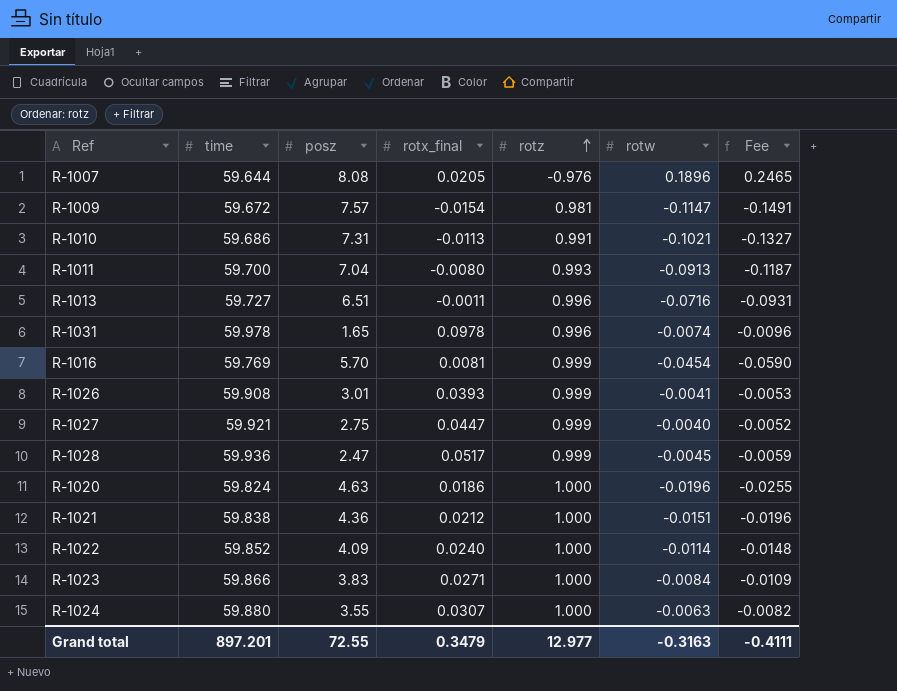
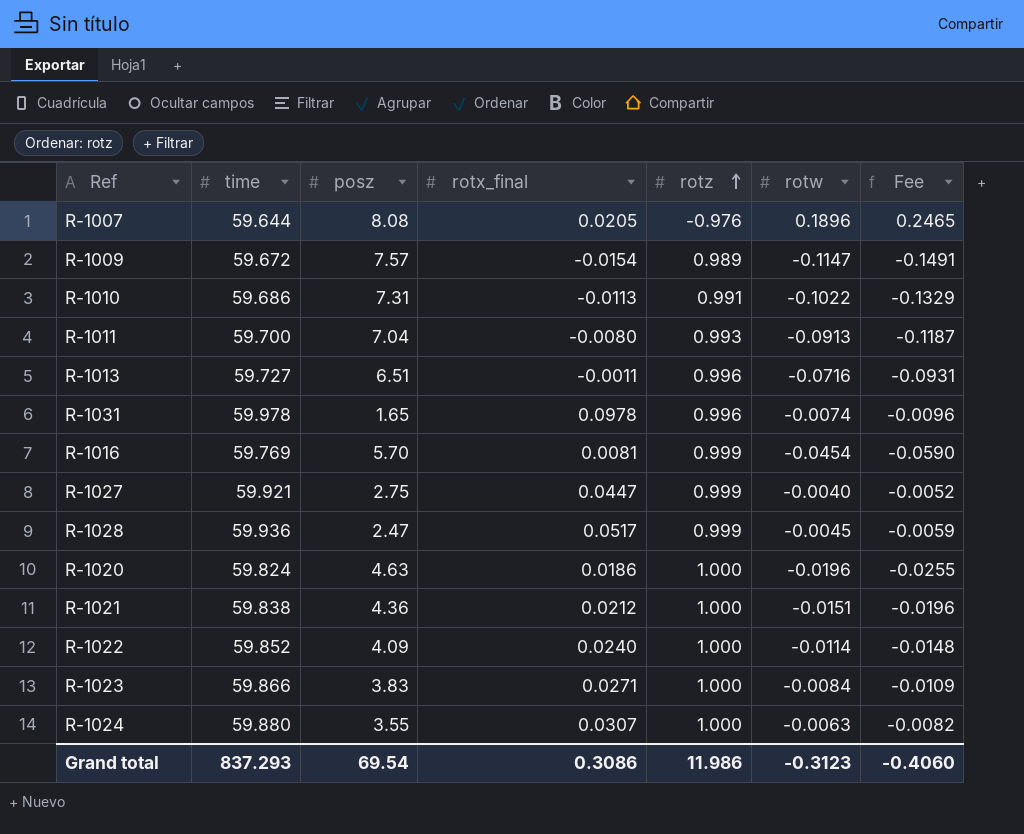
row R-1026: 59.908 | 3.01 | 0.0393 | 0.999 | -0.0041 | -0.0053 -> none
R-1009 | rotz: 0.981 -> 0.989
R-1010 | rotw: -0.1021 -> -0.1022
R-1010 | Fee: -0.1327 -> -0.1329
Grand total | time: 897.201 -> 837.293
Grand total | posz: 72.55 -> 69.54
Grand total | rotx_final: 0.3479 -> 0.3086
Grand total | rotz: 12.977 -> 11.986
Grand total | rotw: -0.3163 -> -0.3123
Grand total | Fee: -0.4111 -> -0.4060

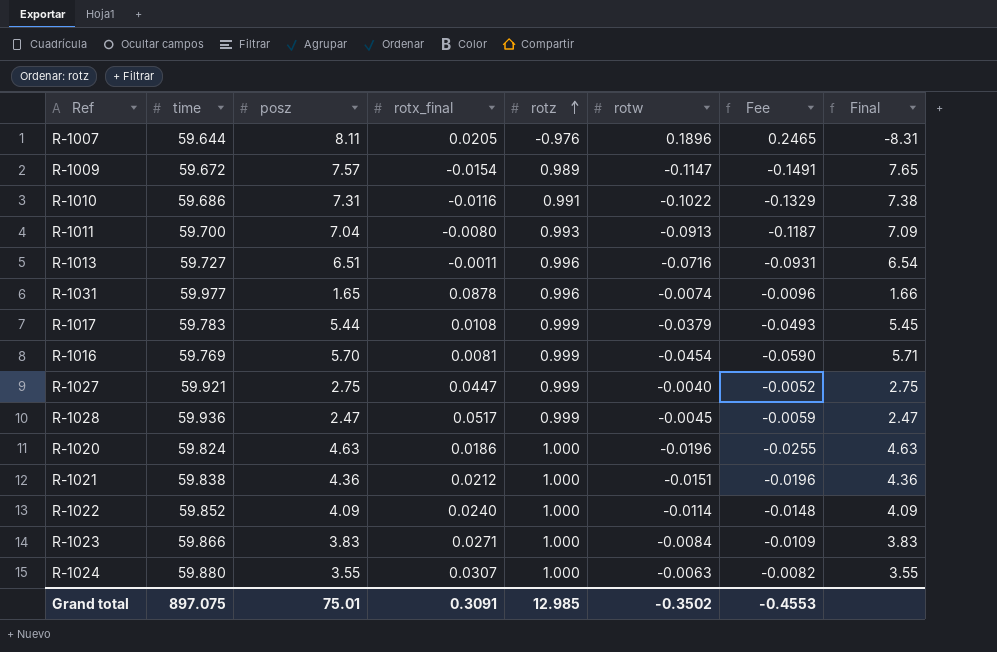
column Final | formula: none -> [posz] / [rotz]
R-1007 | posz: 8.08 -> 8.11
R-1010 | rotx_final: -0.0113 -> -0.0116
R-1031 | time: 59.978 -> 59.977
R-1031 | rotx_final: 0.0978 -> 0.0878
row R-1017: none -> 59.783 | 5.44 | 0.0108 | 0.999 | -0.0379 | -0.0493 | 5.45
Grand total | time: 837.293 -> 897.075
Grand total | posz: 69.54 -> 75.01
Grand total | rotx_final: 0.3086 -> 0.3091
Grand total | rotz: 11.986 -> 12.985
Grand total | rotw: -0.3123 -> -0.3502
Grand total | Fee: -0.4060 -> -0.4553

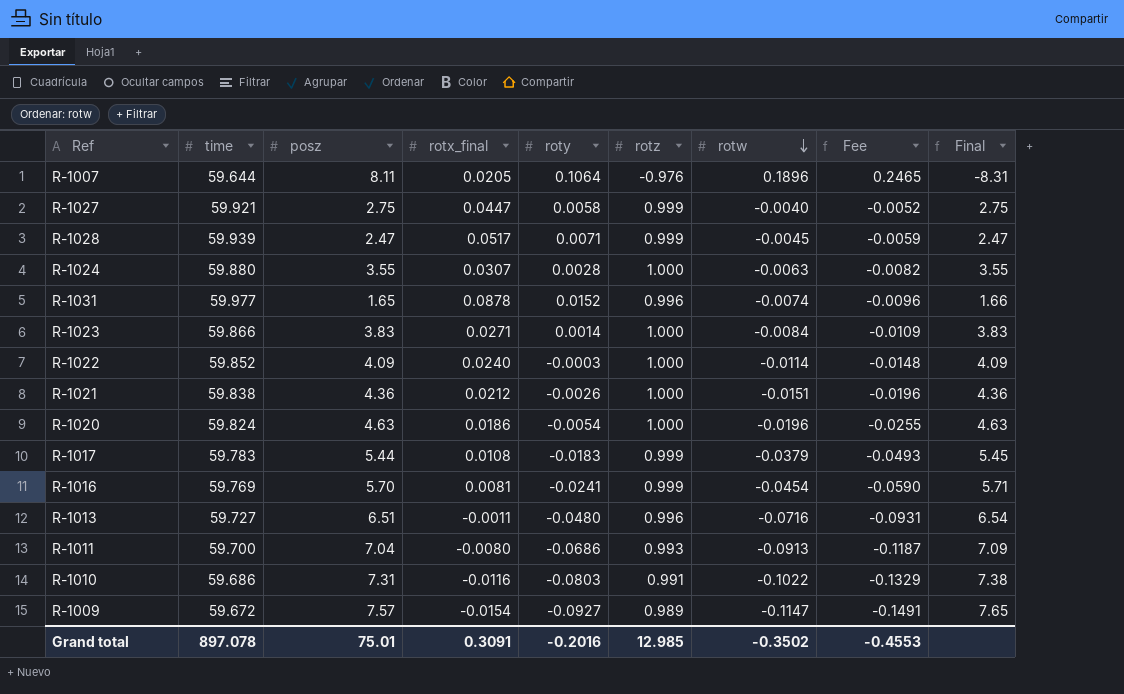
row order: rotz ascending -> rotw descending
column roty | position: none -> 5
R-1028 | time: 59.936 -> 59.939
Grand total | time: 897.075 -> 897.078

